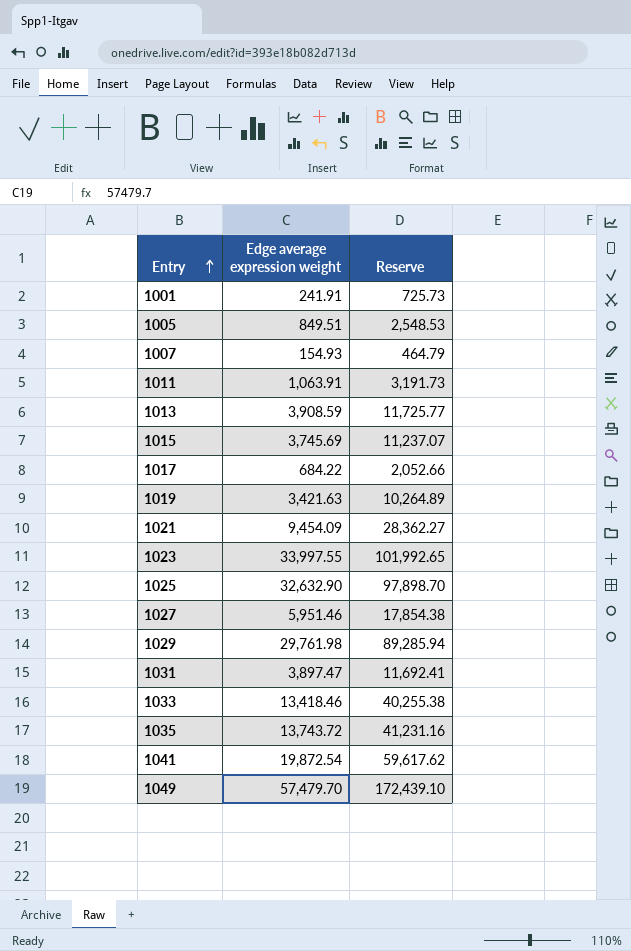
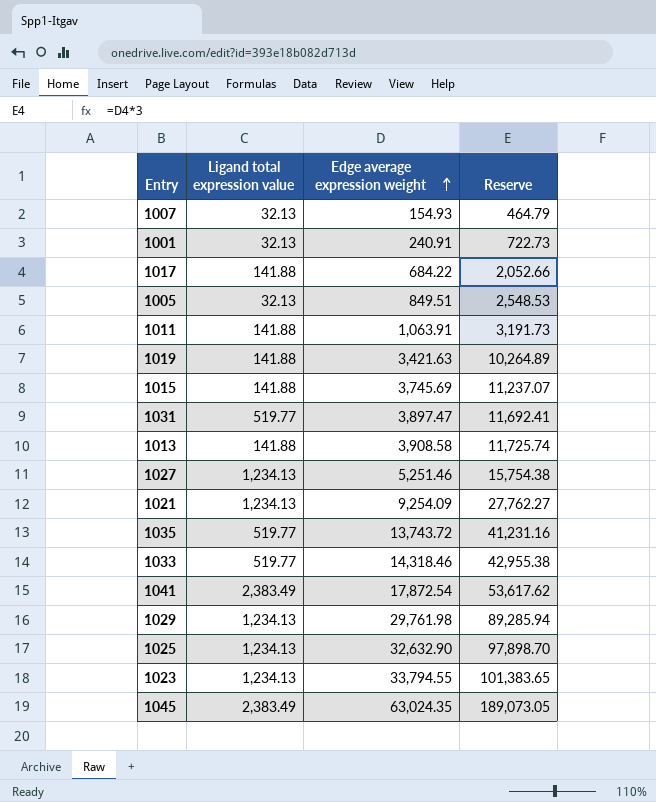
row order: Entry ascending -> Edge average expression weight ascending
column Ligand total expression value | position: none -> 2
row 1049: 57,479.70 | 172,439.10 -> none
1001 | Edge average expression weight: 241.91 -> 240.91
1001 | Reserve: 725.73 -> 722.73
1013 | Edge average expression weight: 3,908.59 -> 3,908.58
1013 | Reserve: 11,725.77 -> 11,725.74
1027 | Edge average expression weight: 5,951.46 -> 5,251.46
1027 | Reserve: 17,854.38 -> 15,754.38
1021 | Edge average expression weight: 9,454.09 -> 9,254.09
1021 | Reserve: 28,362.27 -> 27,762.27
1033 | Edge average expression weight: 13,418.46 -> 14,318.46
1033 | Reserve: 40,255.38 -> 42,955.38
1041 | Edge average expression weight: 19,872.54 -> 17,872.54
1041 | Reserve: 59,617.62 -> 53,617.62
1023 | Edge average expression weight: 33,997.55 -> 33,794.55
1023 | Reserve: 101,992.65 -> 101,383.65
row 1045: none -> 2,383.49 | 63,024.35 | 189,073.05

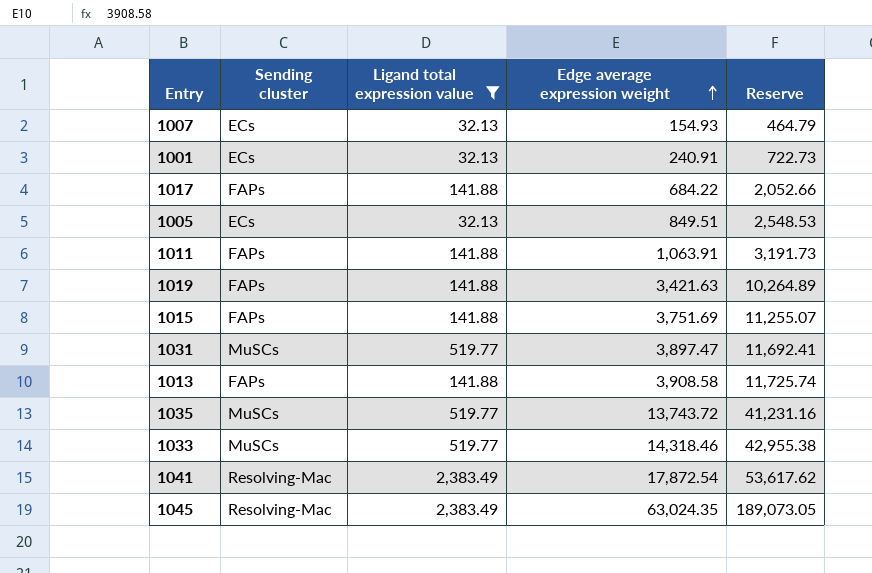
filter: none -> Ligand total expression value != 1,234.13
column Sending cluster | position: none -> 2
1015 | Edge average expression weight: 3,745.69 -> 3,751.69
1015 | Reserve: 11,237.07 -> 11,255.07

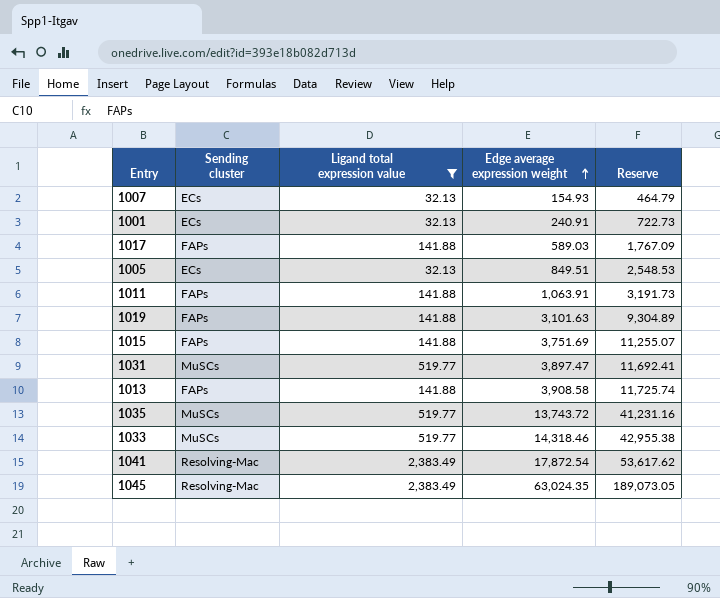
1017 | Edge average expression weight: 684.22 -> 589.03
1017 | Reserve: 2,052.66 -> 1,767.09
1019 | Edge average expression weight: 3,421.63 -> 3,101.63
1019 | Reserve: 10,264.89 -> 9,304.89

